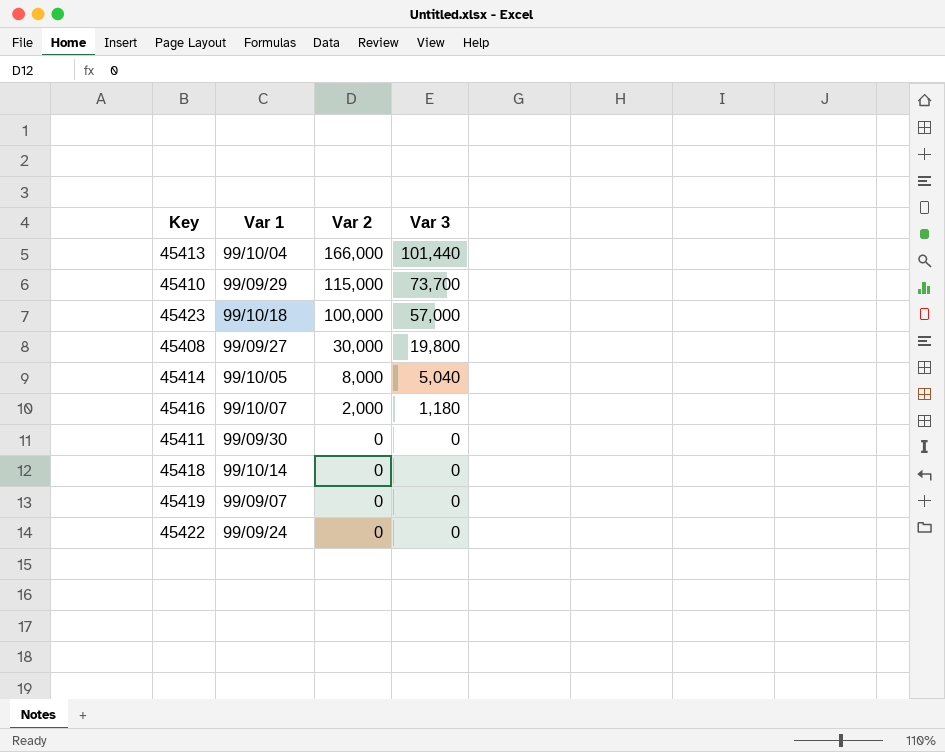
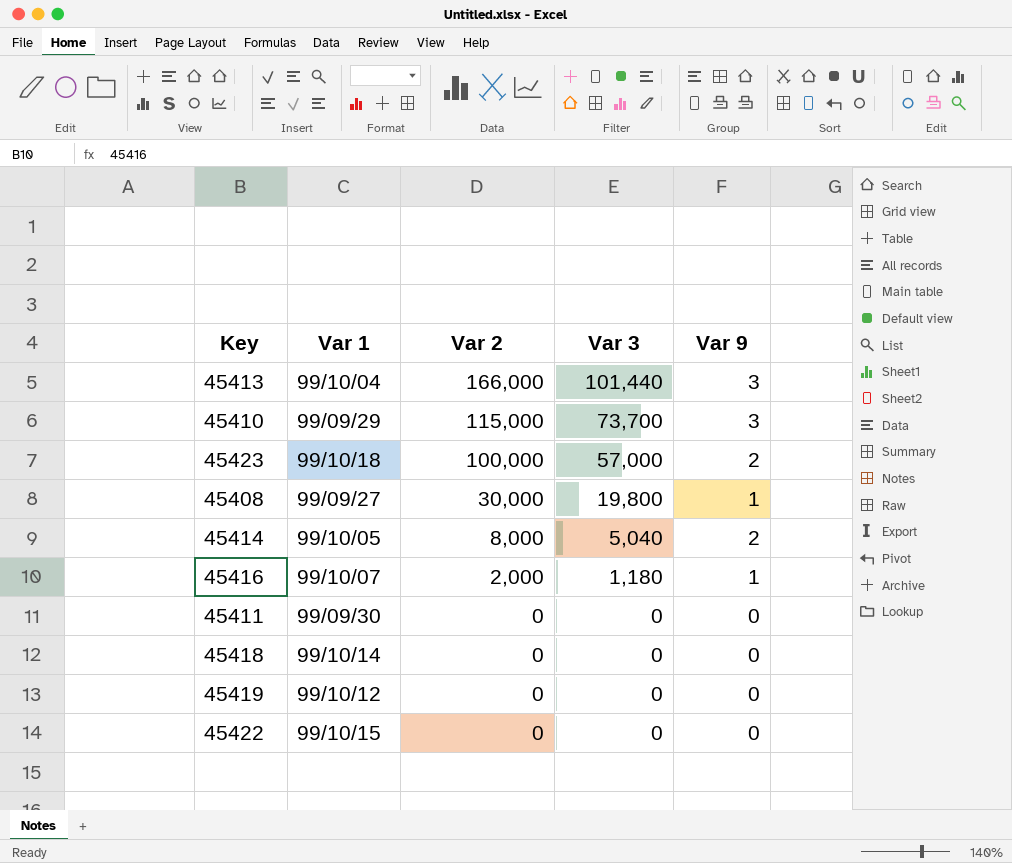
column Var 9 | position: none -> 5
45419 | Var 1: 99/09/07 -> 99/10/12
45422 | Var 1: 99/09/24 -> 99/10/15

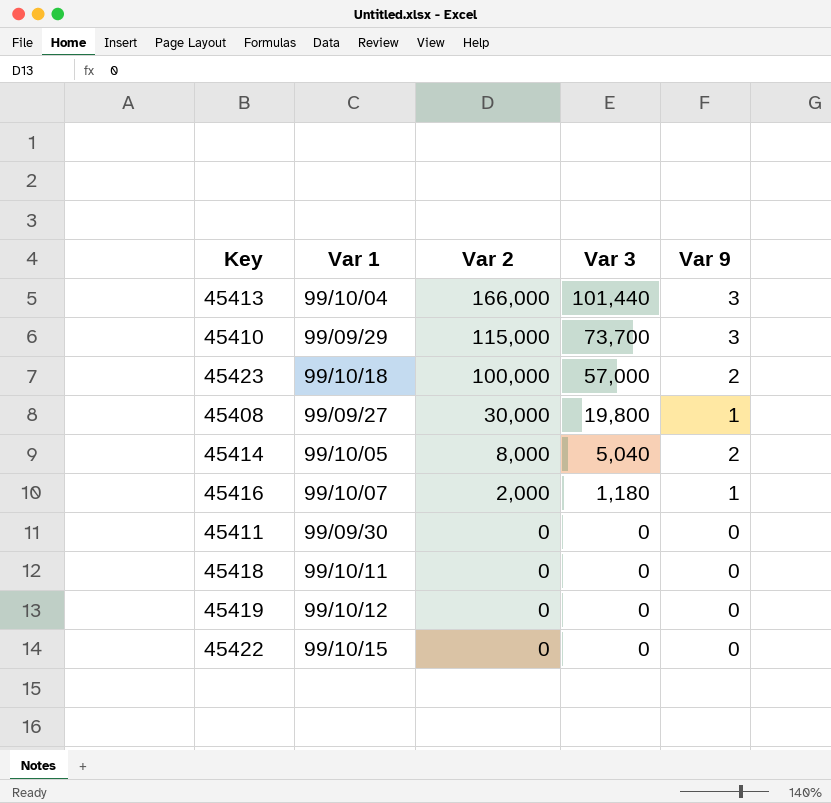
45418 | Var 1: 99/10/14 -> 99/10/11

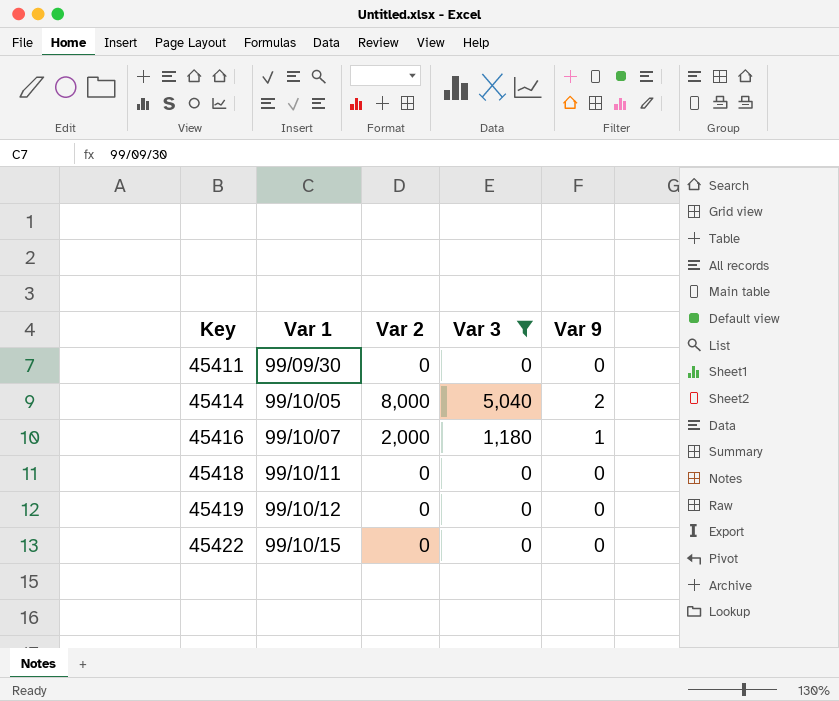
filter: none -> Var 3 <= 5,040
row order: Var 2 descending -> Key ascending

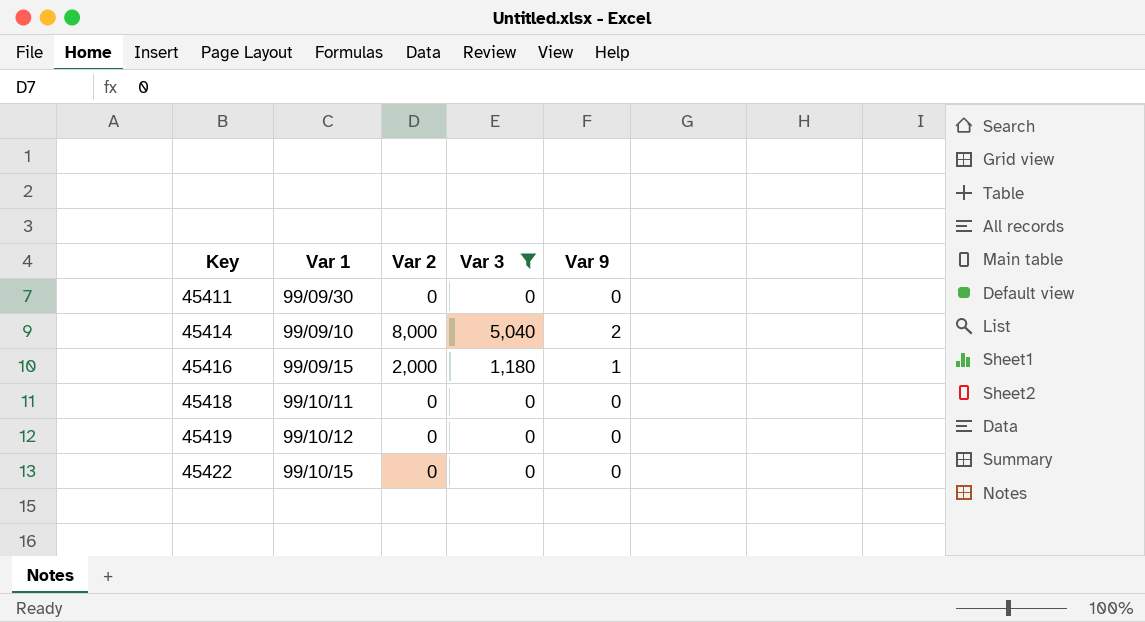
45414 | Var 1: 99/10/05 -> 99/09/10
45416 | Var 1: 99/10/07 -> 99/09/15

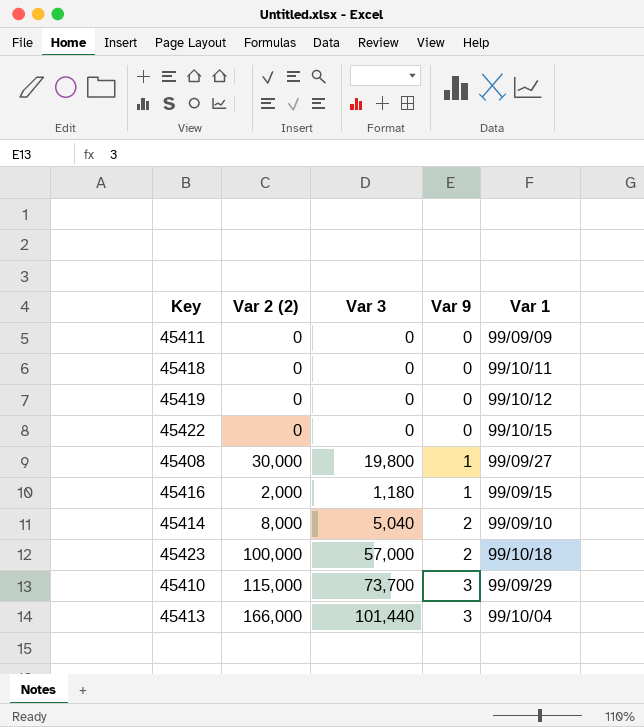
filter: Var 3 <= 5,040 -> none
row order: Key ascending -> Var 9 ascending
column name: Var 2 -> Var 2 (2)
column Var 1 | position: 2 -> 5
45411 | Var 1: 99/09/30 -> 99/09/09

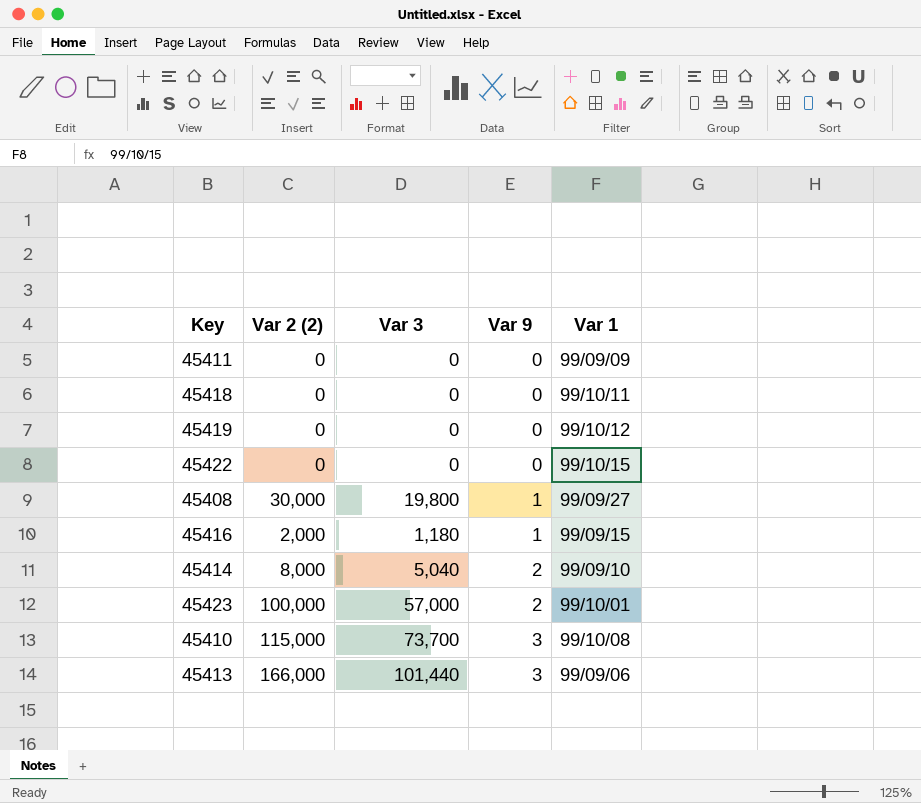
45423 | Var 1: 99/10/18 -> 99/10/01
45410 | Var 1: 99/09/29 -> 99/10/08
45413 | Var 1: 99/10/04 -> 99/09/06

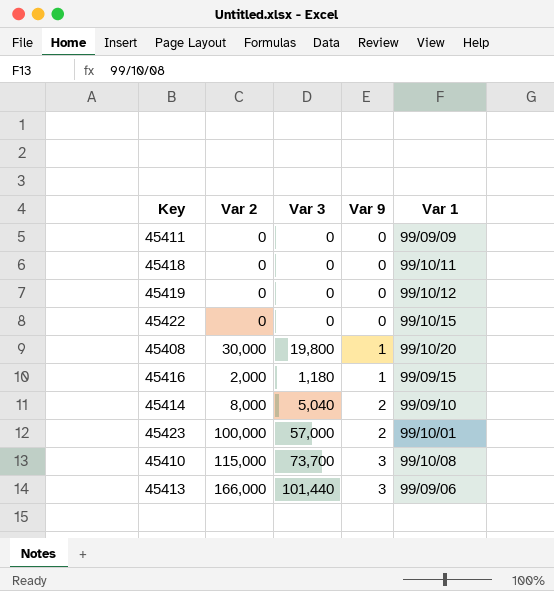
column name: Var 2 (2) -> Var 2
45408 | Var 1: 99/09/27 -> 99/10/20

